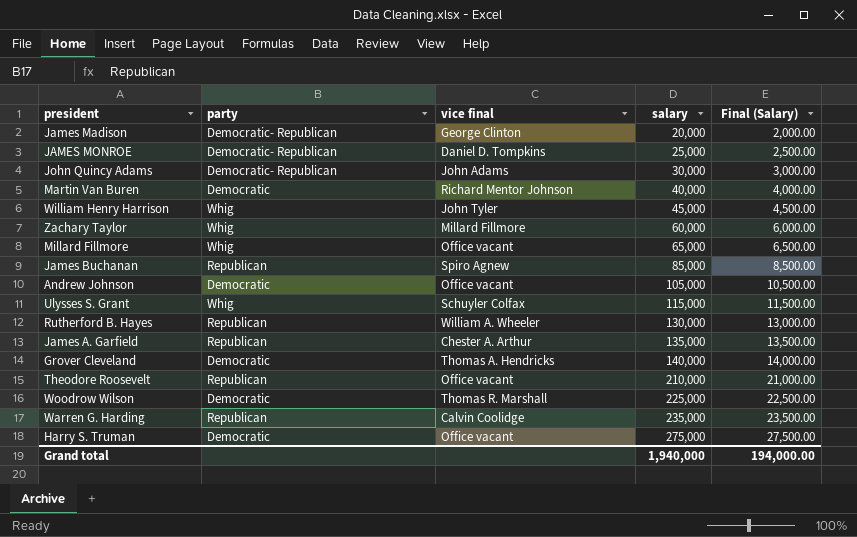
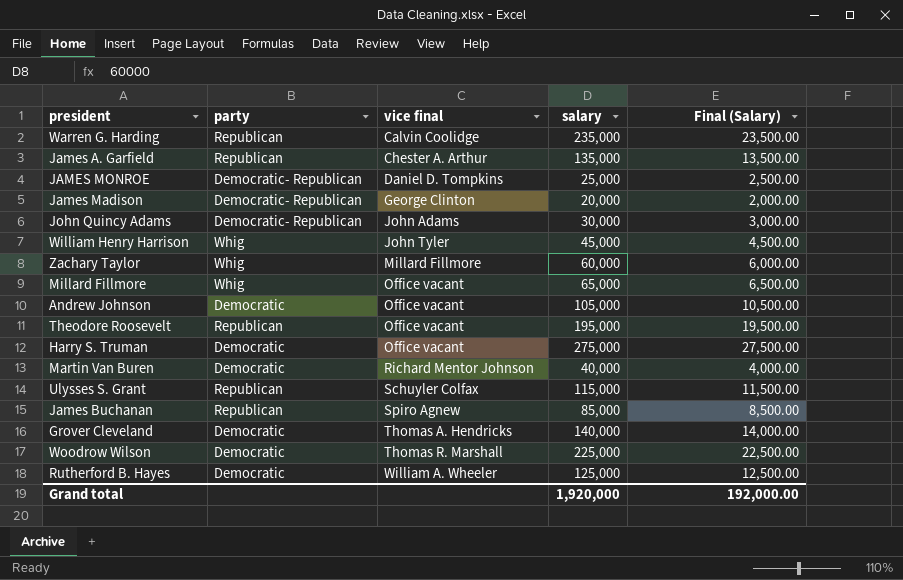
row order: salary ascending -> vice final ascending
Theodore Roosevelt | salary: 210,000 -> 195,000
Theodore Roosevelt | Final (Salary): 21,000.00 -> 19,500.00
Ulysses S. Grant | party: Whig -> Republican
Rutherford B. Hayes | party: Republican -> Democratic
Rutherford B. Hayes | salary: 130,000 -> 125,000
Rutherford B. Hayes | Final (Salary): 13,000.00 -> 12,500.00
Grand total | salary: 1,940,000 -> 1,920,000
Grand total | Final (Salary): 194,000.00 -> 192,000.00

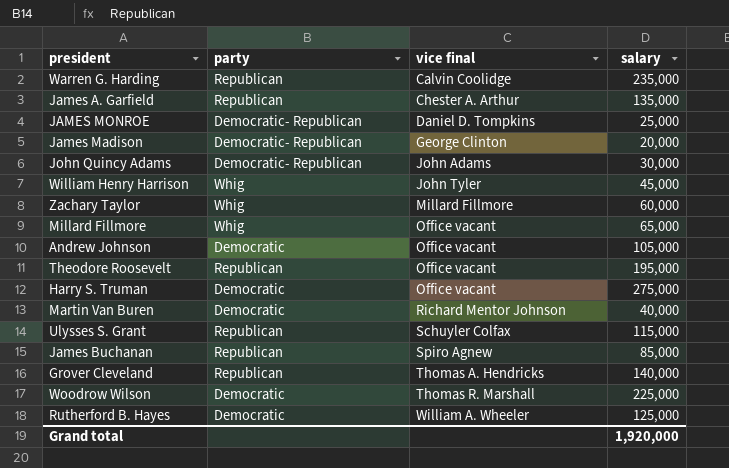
column Final (Salary) | formula: [salary] * 0.1 -> none
Grover Cleveland | party: Democratic -> Republican

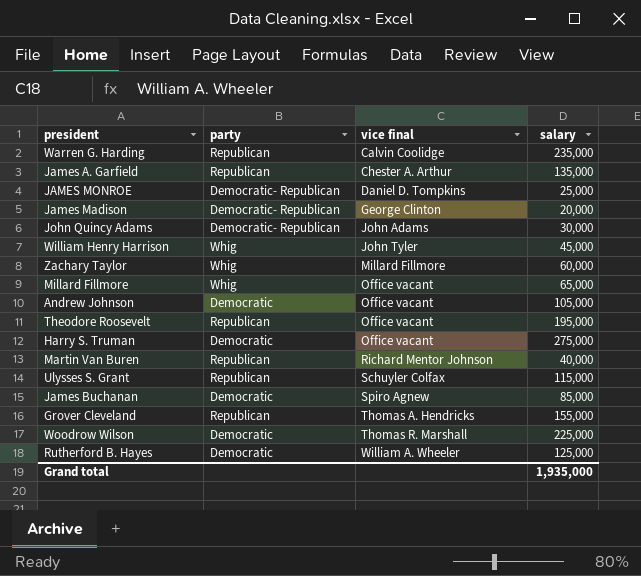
Martin Van Buren | party: Democratic -> Republican
James Buchanan | party: Republican -> Democratic
Grover Cleveland | salary: 140,000 -> 155,000
Grand total | salary: 1,920,000 -> 1,935,000

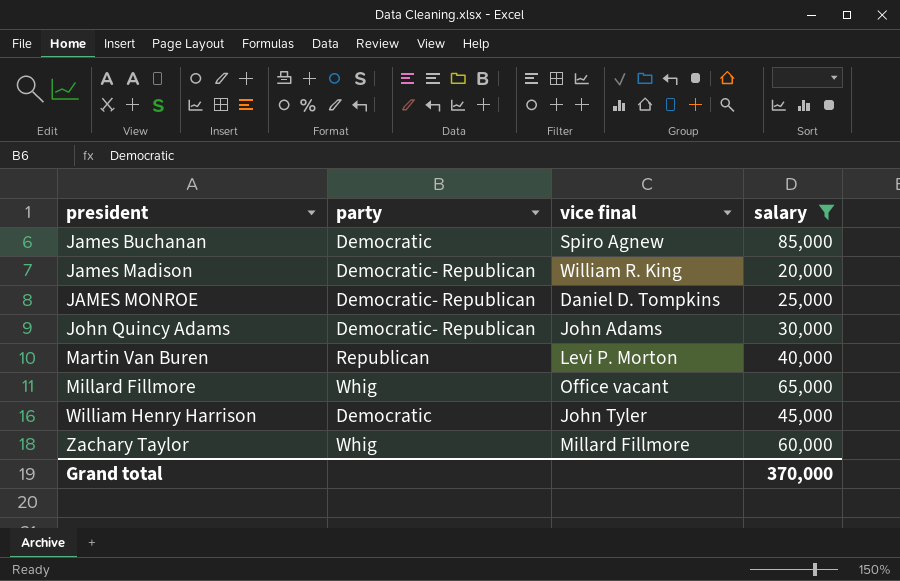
filter: none -> salary <= 85,000
row order: vice final ascending -> president ascending
James Madison | vice final: George Clinton -> William R. King
Martin Van Buren | vice final: Richard Mentor Johnson -> Levi P. Morton
William Henry Harrison | party: Whig -> Democratic
Grand total | salary: 1,935,000 -> 370,000

